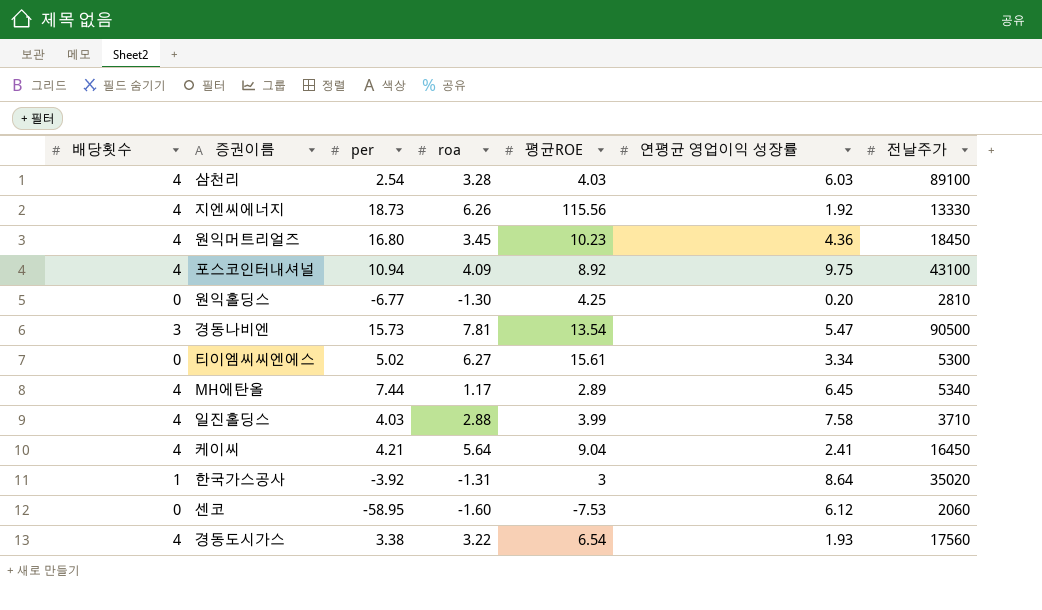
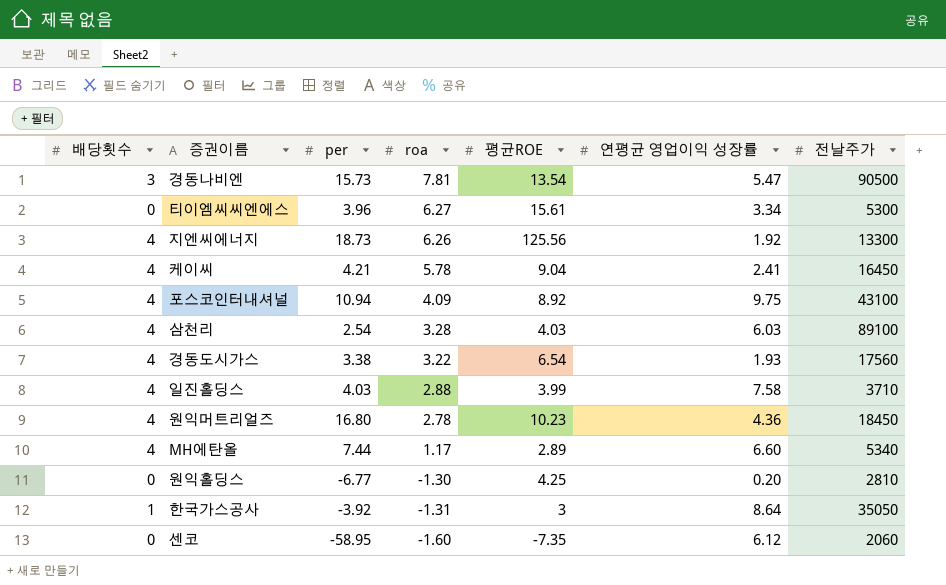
row order: none -> roa descending
티이엠씨씨엔에스 | per: 5.02 -> 3.96
지엔씨에너지 | 평균ROE: 115.56 -> 125.56
지엔씨에너지 | 전날주가: 13330 -> 13300
케이씨 | roa: 5.64 -> 5.78
원익머트리얼즈 | roa: 3.45 -> 2.78
MH에탄올 | 연평균 영업이익 성장률: 6.45 -> 6.60
한국가스공사 | 전날주가: 35020 -> 35050
센코 | 평균ROE: -7.53 -> -7.35

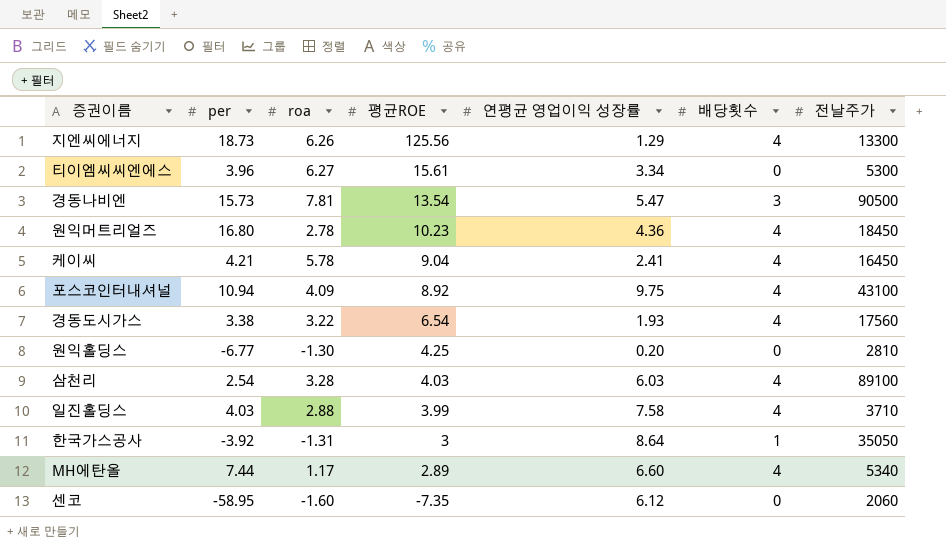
row order: roa descending -> 평균ROE descending
column 배당횟수 | position: 1 -> 6
지엔씨에너지 | 연평균 영업이익 성장률: 1.92 -> 1.29

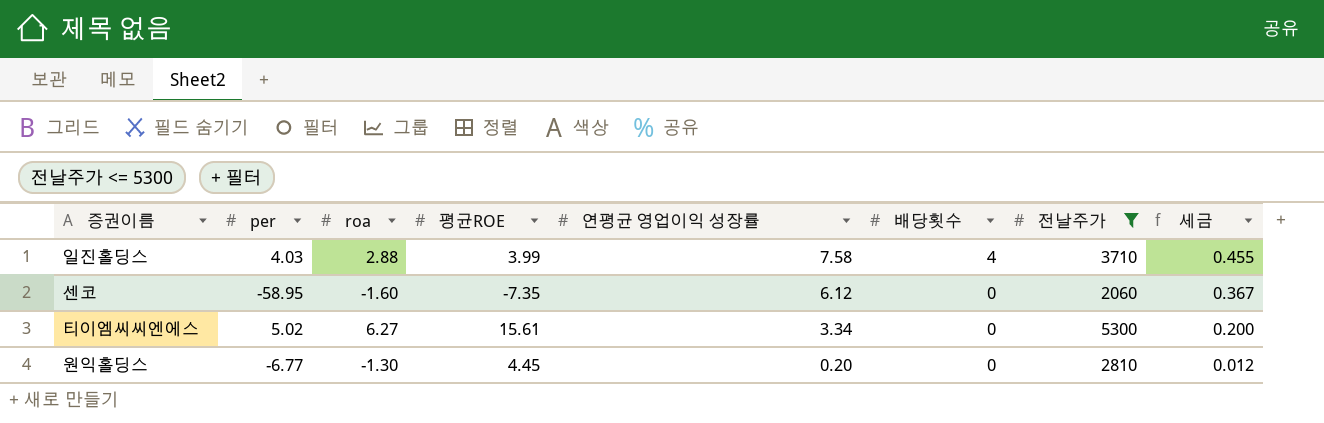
filter: none -> 전날주가 <= 5300
row order: 평균ROE descending -> 연평균 영업이익 성장률 descending
column 세금 | formula: none -> [연평균 영업이익 성장률] * 0.06
티이엠씨씨엔에스 | per: 3.96 -> 5.02
원익홀딩스 | 평균ROE: 4.25 -> 4.45

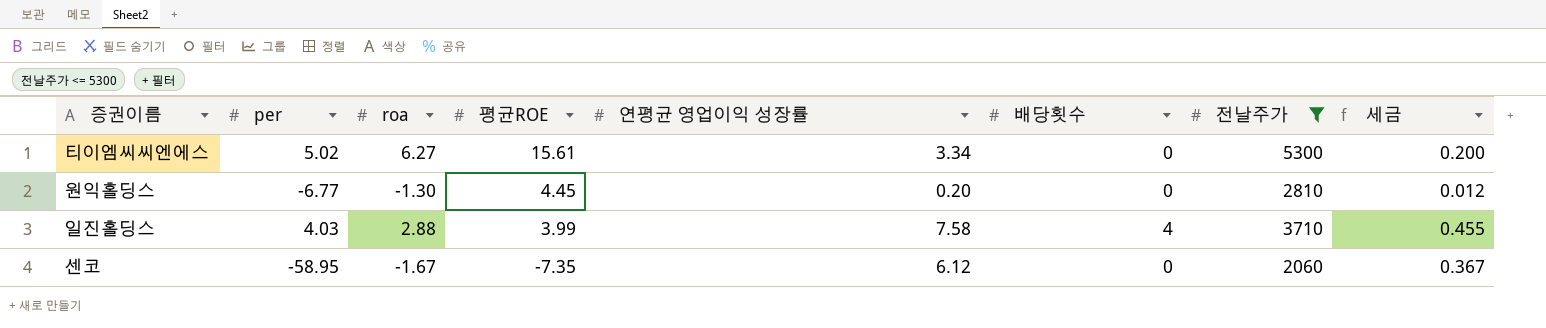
row order: 연평균 영업이익 성장률 descending -> 평균ROE descending
센코 | roa: -1.60 -> -1.67

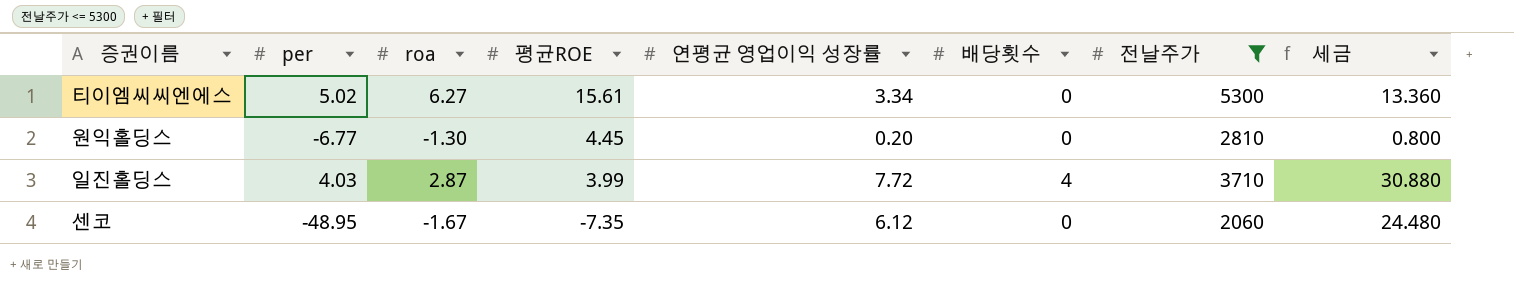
column 세금 | formula: [연평균 영업이익 성장률] * 0.06 -> [연평균 영업이익 성장률] * 4
일진홀딩스 | roa: 2.88 -> 2.87
일진홀딩스 | 연평균 영업이익 성장률: 7.58 -> 7.72
센코 | per: -58.95 -> -48.95

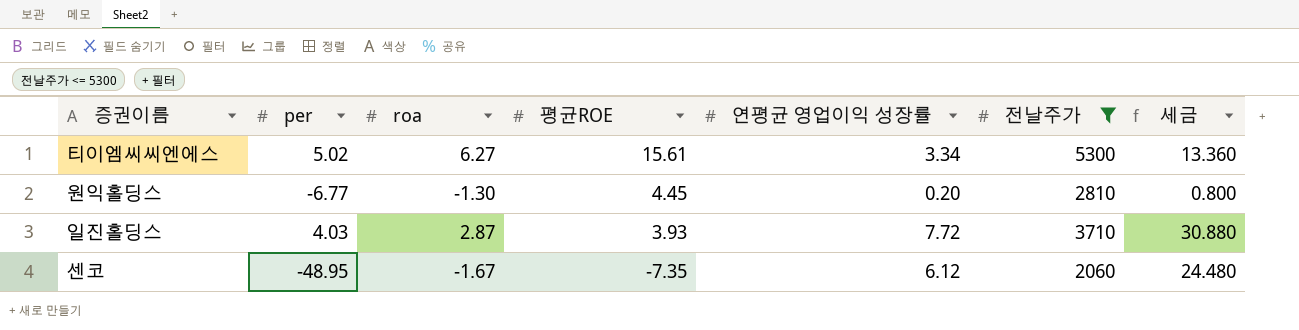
column 배당횟수 | position: 6 -> none
일진홀딩스 | 평균ROE: 3.99 -> 3.93

